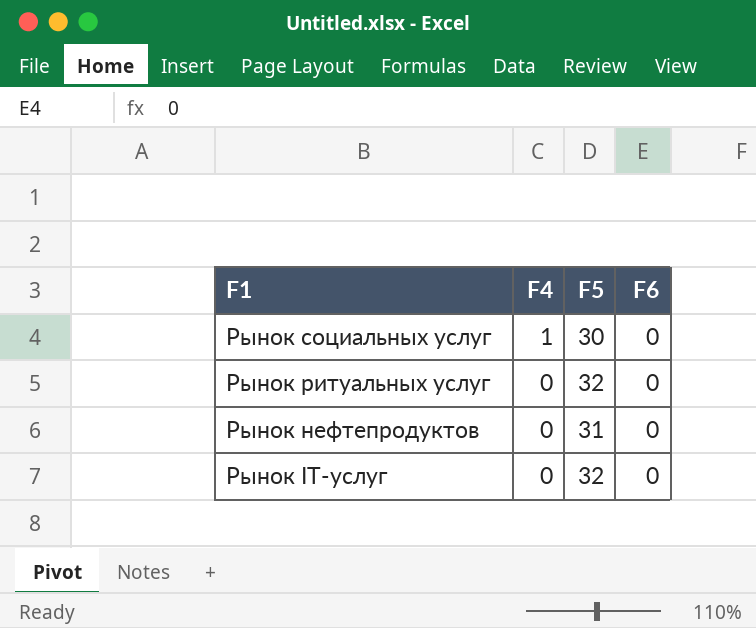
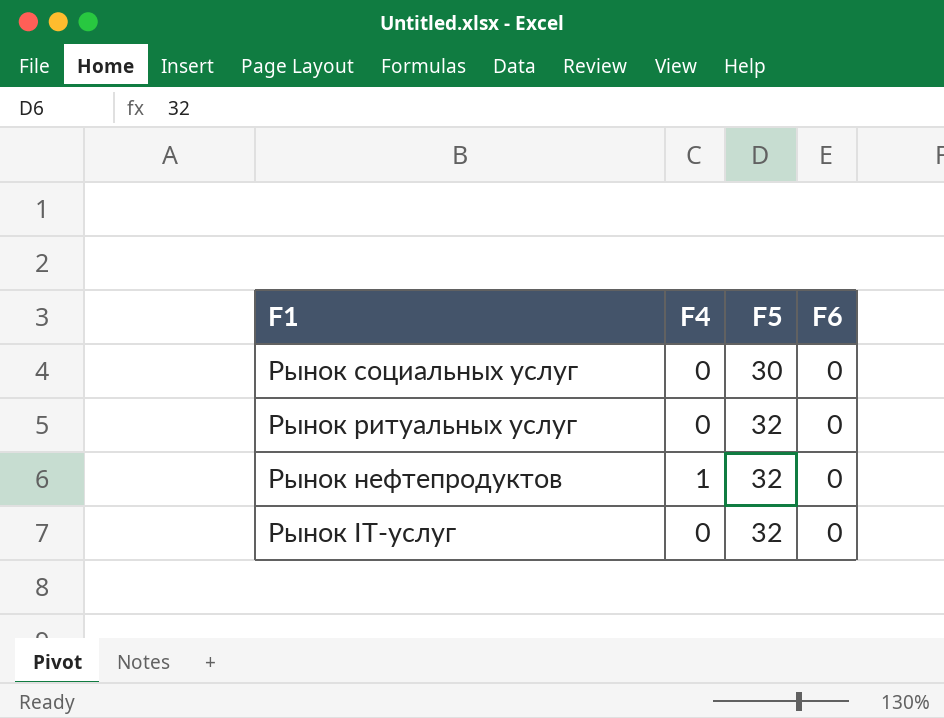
Рынок социальных услуг | F4: 1 -> 0
Рынок нефтепродуктов | F4: 0 -> 1
Рынок нефтепродуктов | F5: 31 -> 32

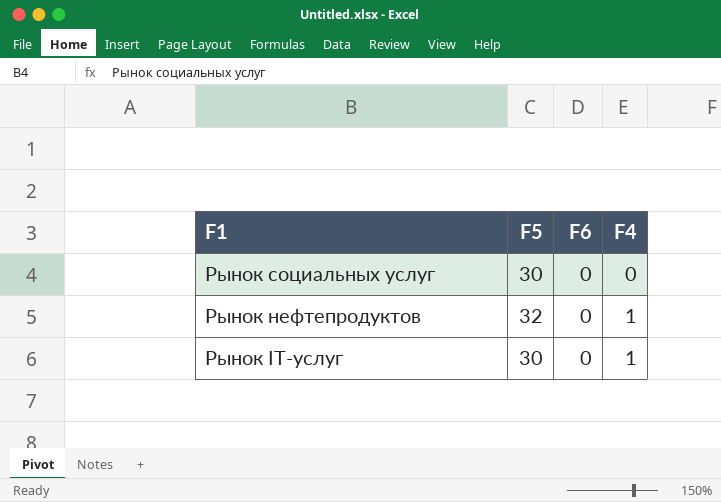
column F4 | position: 2 -> 4
row Рынок ритуальных услуг: 0 | 32 | 0 -> none
Рынок IT-услуг | F5: 32 -> 30
Рынок IT-услуг | F4: 0 -> 1

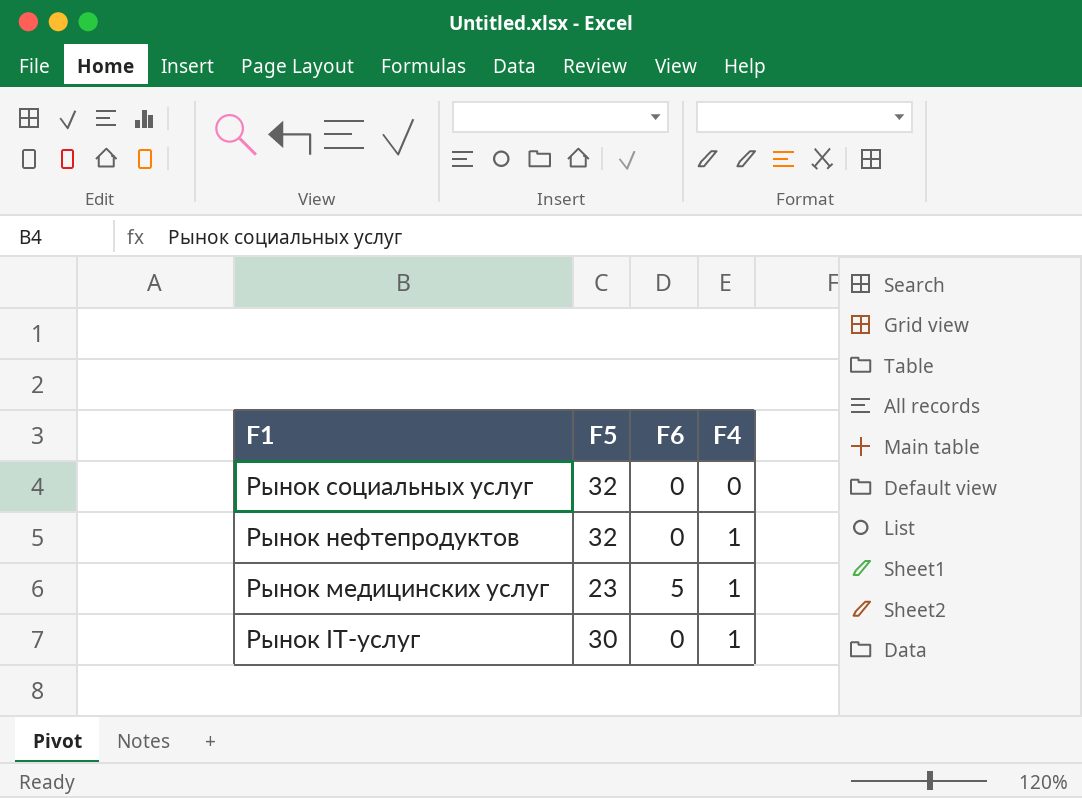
Рынок социальных услуг | F5: 30 -> 32
row Рынок медицинских услуг: none -> 23 | 5 | 1

